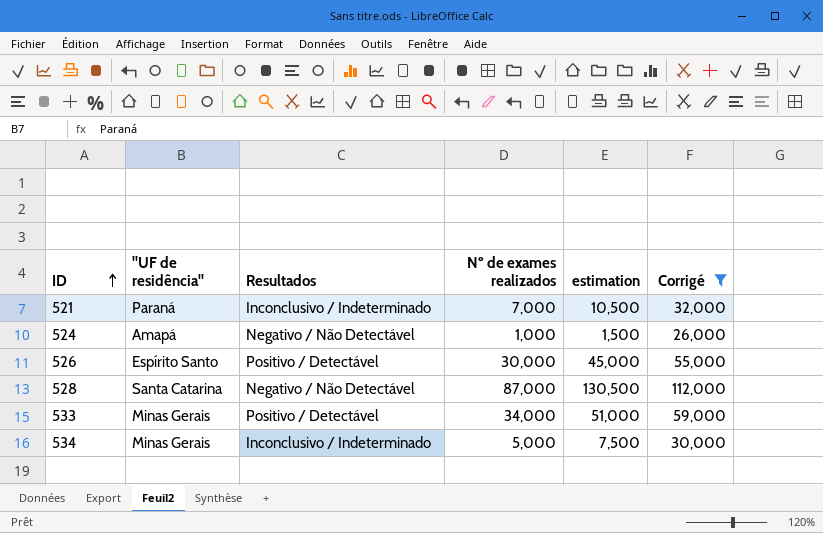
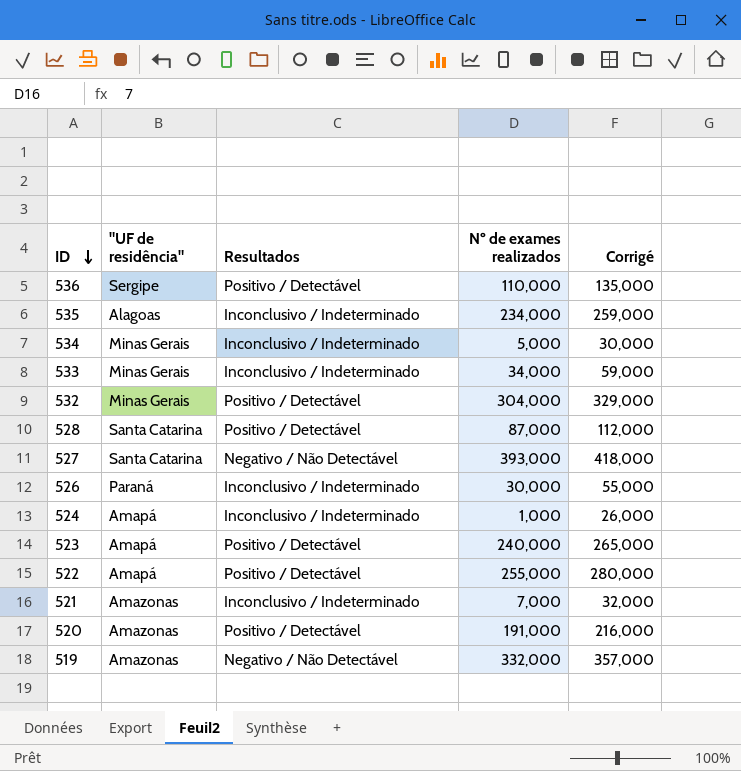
filter: Corrigé <= 112,000 -> none
row order: ID ascending -> ID descending
column estimation | formula: [Nº de exames realizados] * 1,5 -> none
533 | Resultados: Positivo / Detectável -> Inconclusivo / Indeterminado
528 | Resultados: Negativo / Não Detectável -> Positivo / Detectável
526 | "UF de residência": Espírito Santo -> Paraná
526 | Resultados: Positivo / Detectável -> Inconclusivo / Indeterminado
524 | Resultados: Negativo / Não Detectável -> Inconclusivo / Indeterminado
521 | "UF de residência": Paraná -> Amazonas

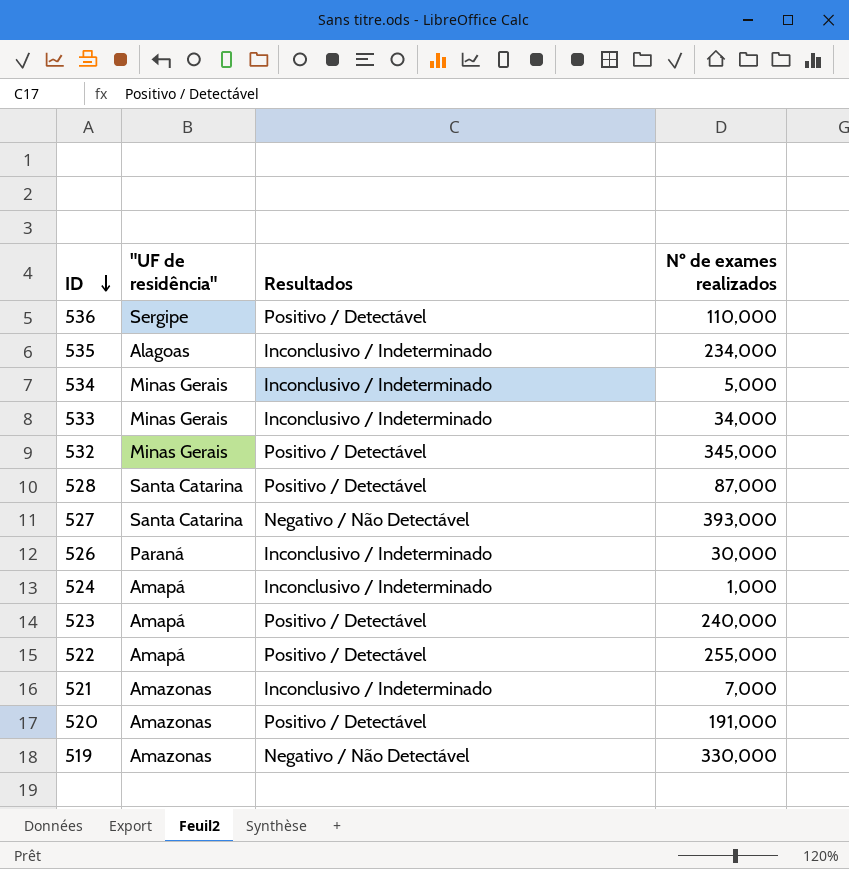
column Corrigé | formula: [Nº de exames realizados] + 25 -> none
532 | Nº de exames realizados: 304,000 -> 345,000
519 | Nº de exames realizados: 332,000 -> 330,000

